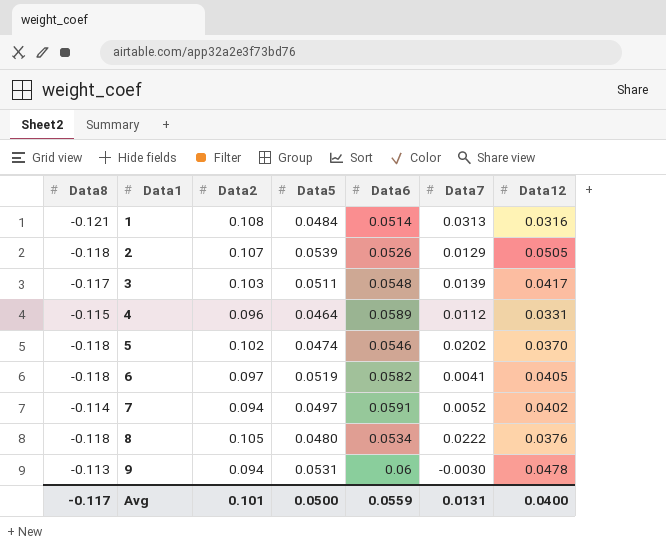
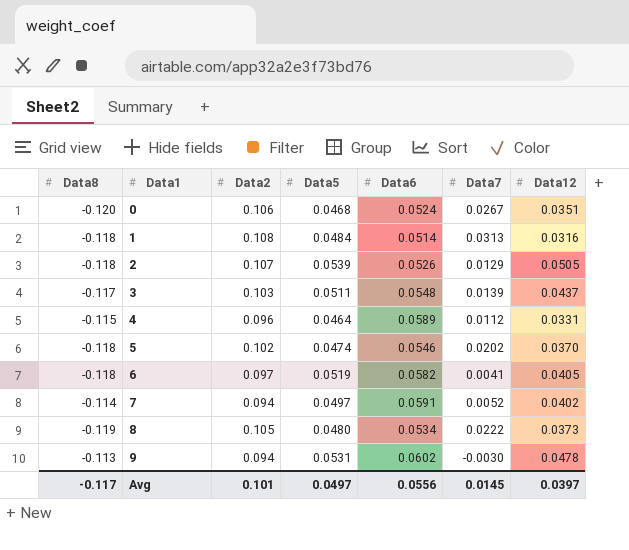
row 0: none -> -0.120 | 0.106 | 0.0468 | 0.0524 | 0.0267 | 0.0351
1 | Data8: -0.121 -> -0.118
3 | Data12: 0.0417 -> 0.0437
8 | Data8: -0.118 -> -0.119
8 | Data12: 0.0376 -> 0.0373
9 | Data6: 0.06 -> 0.0602
Avg | Data5: 0.0500 -> 0.0497
Avg | Data6: 0.0559 -> 0.0556
Avg | Data7: 0.0131 -> 0.0145
Avg | Data12: 0.0400 -> 0.0397

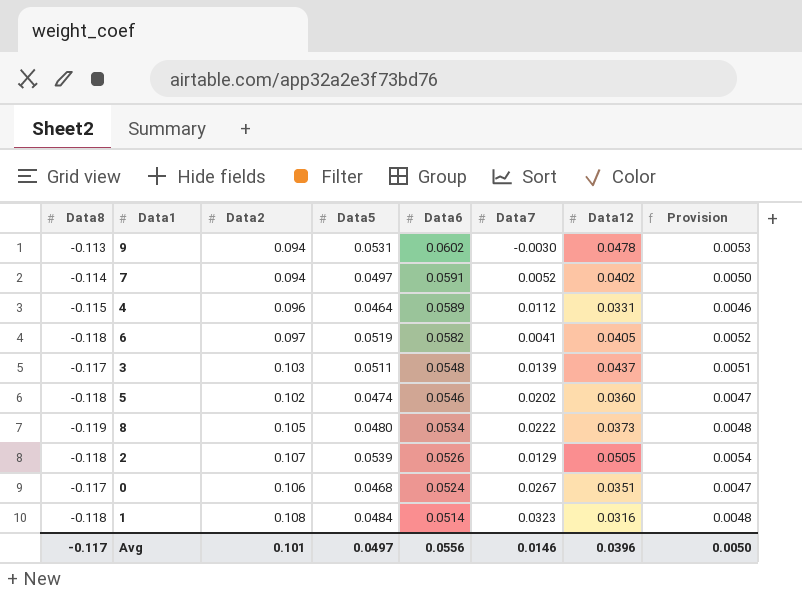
row order: Data1 ascending -> Data6 descending
column Provision | formula: none -> [Data5] * 0.1
5 | Data12: 0.0370 -> 0.0360
0 | Data8: -0.120 -> -0.117
1 | Data7: 0.0313 -> 0.0323
Avg | Data7: 0.0145 -> 0.0146
Avg | Data12: 0.0397 -> 0.0396

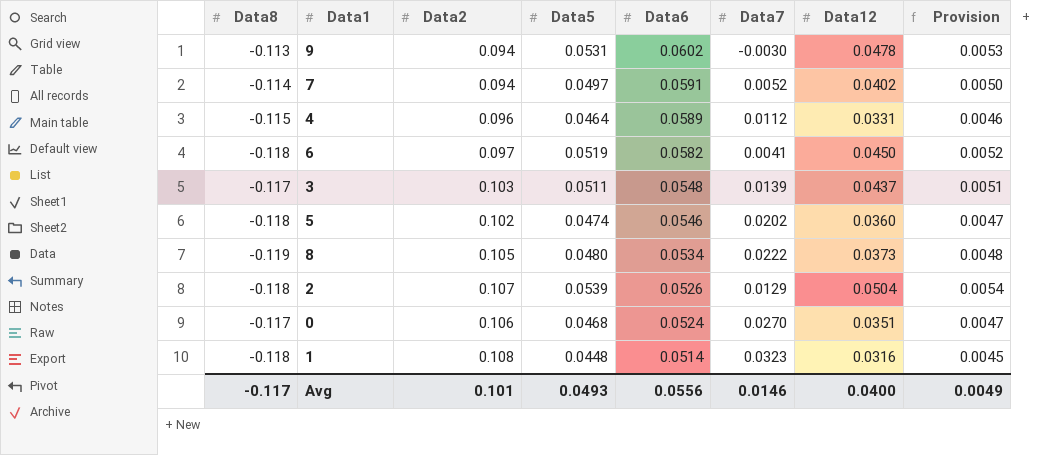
6 | Data12: 0.0405 -> 0.0450
2 | Data12: 0.0505 -> 0.0504
0 | Data7: 0.0267 -> 0.0270
1 | Data5: 0.0484 -> 0.0448
1 | Provision: 0.0048 -> 0.0045
Avg | Data5: 0.0497 -> 0.0493
Avg | Data12: 0.0396 -> 0.0400
Avg | Provision: 0.0050 -> 0.0049

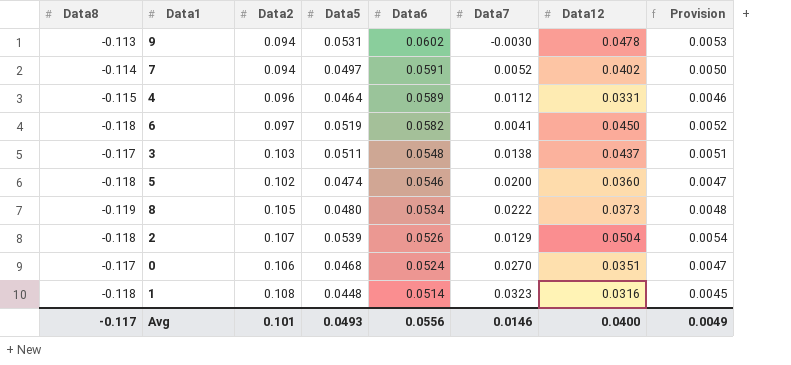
3 | Data7: 0.0139 -> 0.0138
5 | Data7: 0.0202 -> 0.0200

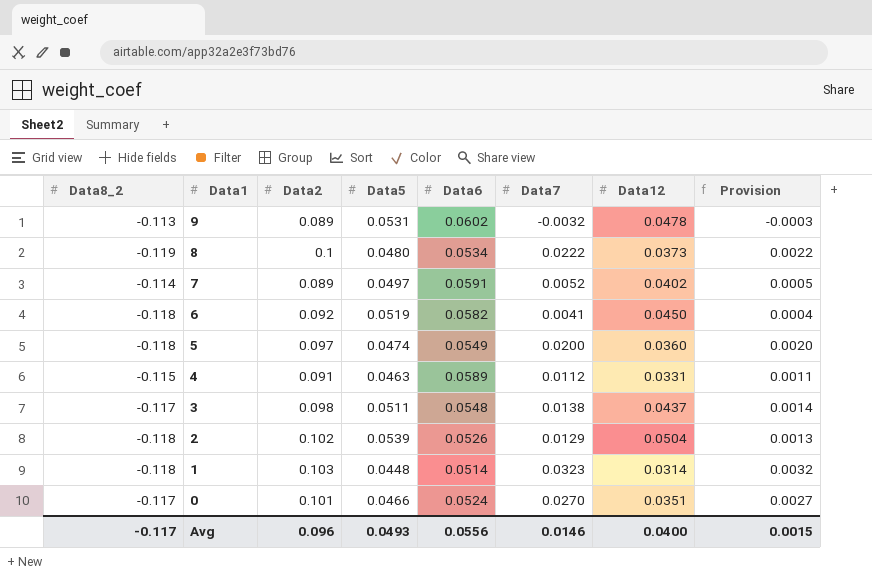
row order: Data6 descending -> Data1 descending
column name: Data8 -> Data8_2
column Provision | formula: [Data5] * 0.1 -> [Data7] * 0.1
9 | Data2: 0.094 -> 0.089
9 | Data7: -0.0030 -> -0.0032
8 | Data2: 0.105 -> 0.1
7 | Data2: 0.094 -> 0.089
6 | Data2: 0.097 -> 0.092
5 | Data2: 0.102 -> 0.097
5 | Data6: 0.0546 -> 0.0549
4 | Data2: 0.096 -> 0.091
4 | Data5: 0.0464 -> 0.0463
3 | Data2: 0.103 -> 0.098
2 | Data2: 0.107 -> 0.102
1 | Data2: 0.108 -> 0.103
1 | Data12: 0.0316 -> 0.0314
0 | Data2: 0.106 -> 0.101
0 | Data5: 0.0468 -> 0.0466
Avg | Data2: 0.101 -> 0.096
Avg | Provision: 0.0049 -> 0.0015

